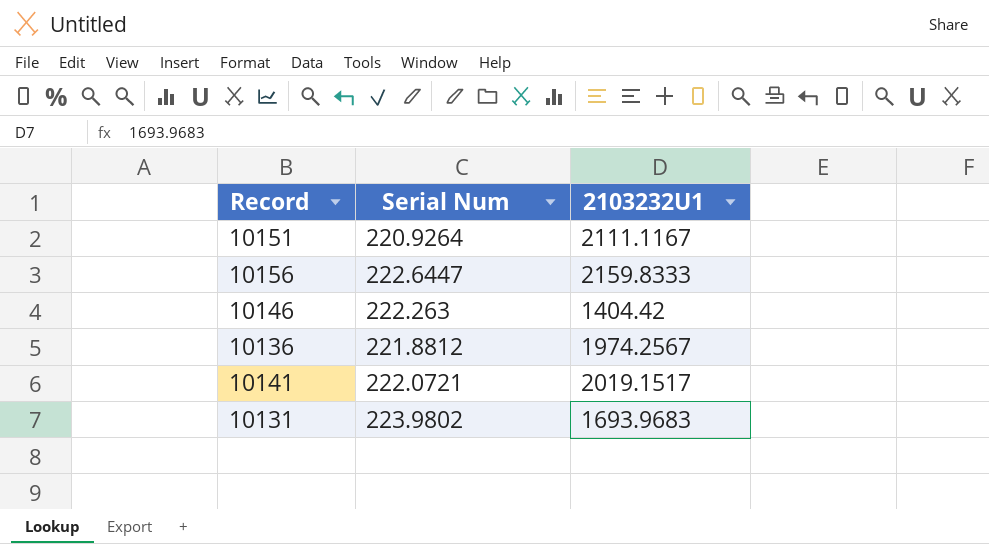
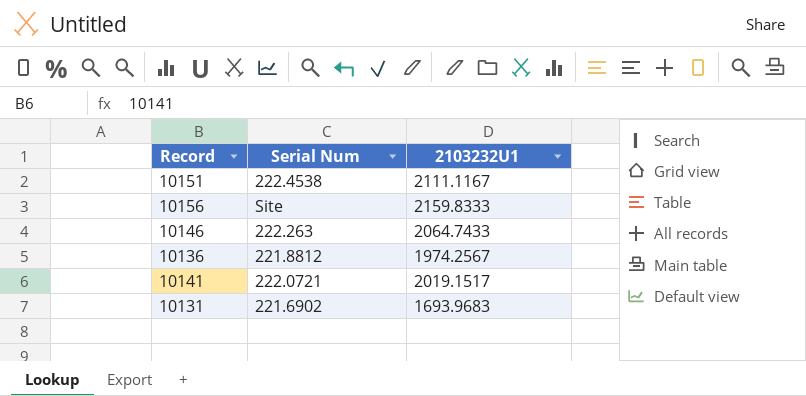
10151 | Serial Num: 220.9264 -> 222.4538
10156 | Serial Num: 222.6447 -> Site
10146 | 2103232U1: 1404.42 -> 2064.7433
10131 | Serial Num: 223.9802 -> 221.6902

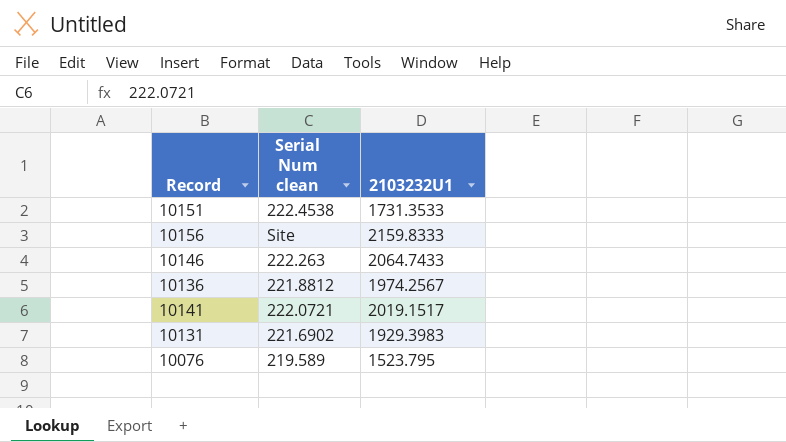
column name: Serial Num -> Serial Num clean
10151 | 2103232U1: 2111.1167 -> 1731.3533
10131 | 2103232U1: 1693.9683 -> 1929.3983
row 10076: none -> 219.589 | 1523.795

